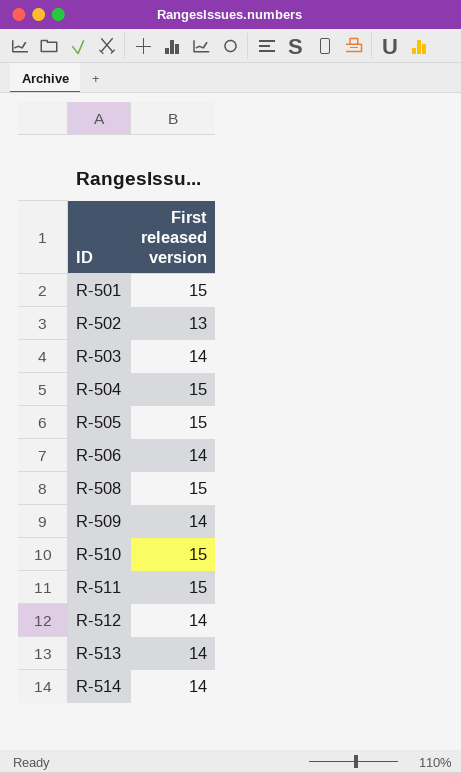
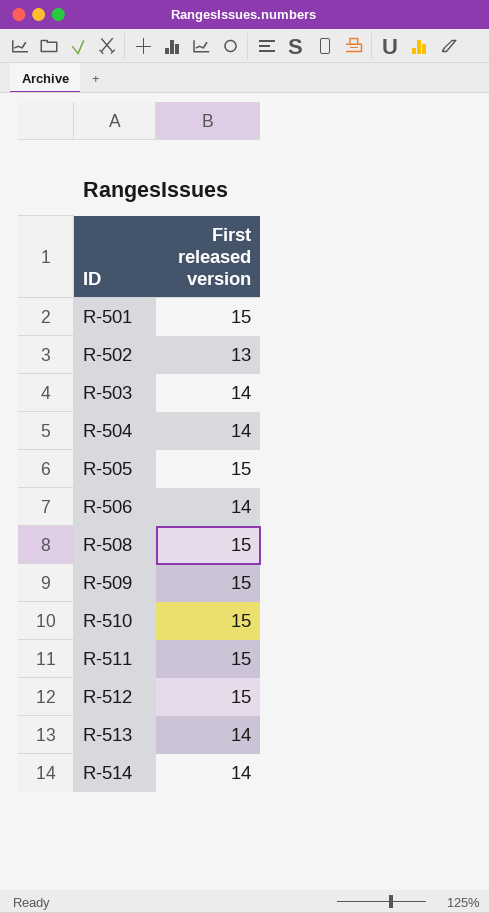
R-504 | First released version: 15 -> 14
R-509 | First released version: 14 -> 15
R-512 | First released version: 14 -> 15

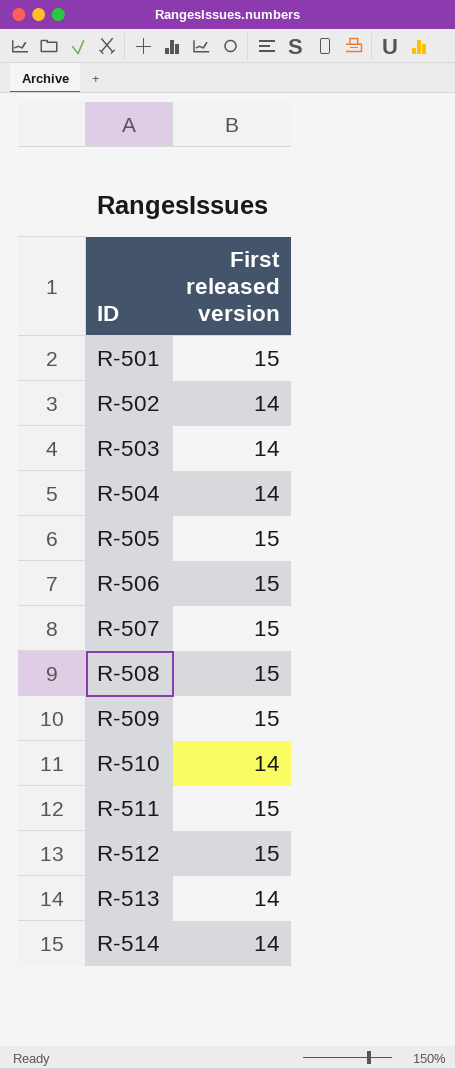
R-502 | First released version: 13 -> 14
R-506 | First released version: 14 -> 15
row R-507: none -> 15
R-510 | First released version: 15 -> 14

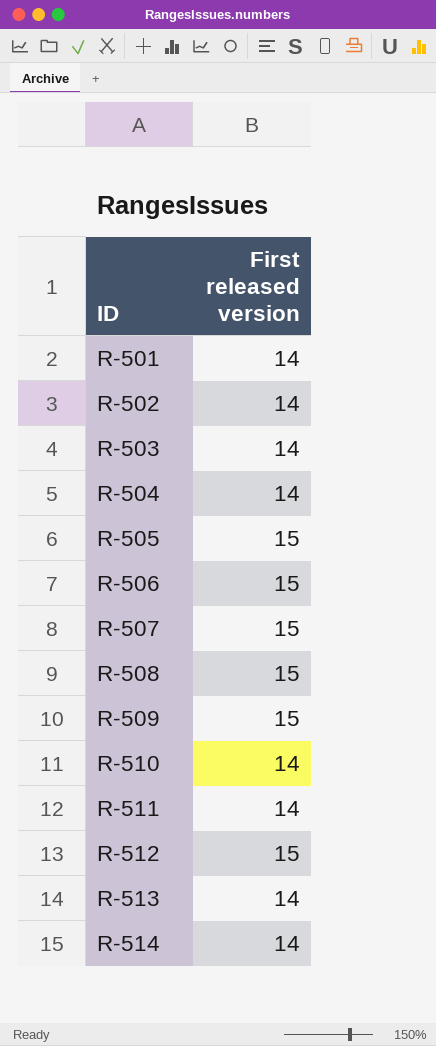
R-501 | First released version: 15 -> 14
R-511 | First released version: 15 -> 14

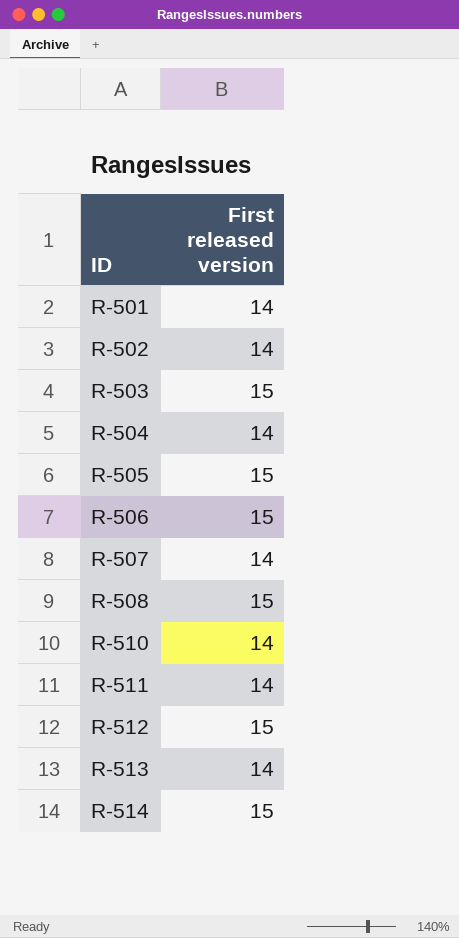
row R-509: 15 -> none
R-503 | First released version: 14 -> 15
R-507 | First released version: 15 -> 14
R-514 | First released version: 14 -> 15

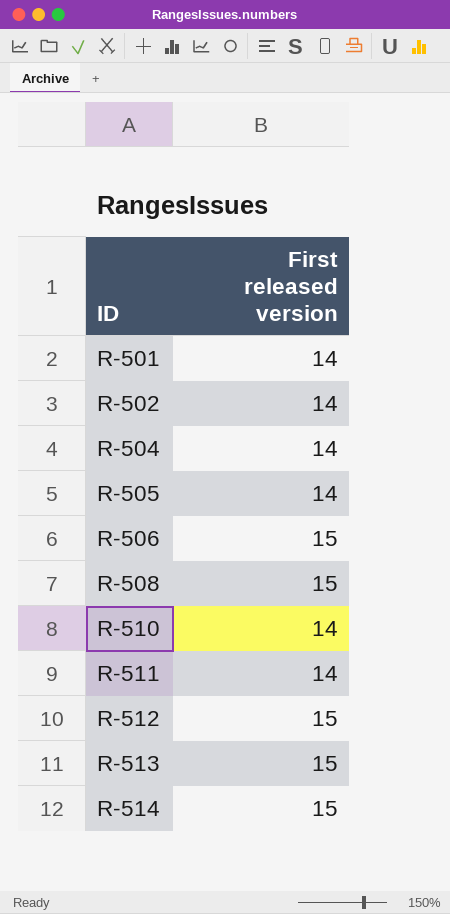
row R-503: 15 -> none
row R-507: 14 -> none
R-505 | First released version: 15 -> 14
R-513 | First released version: 14 -> 15

